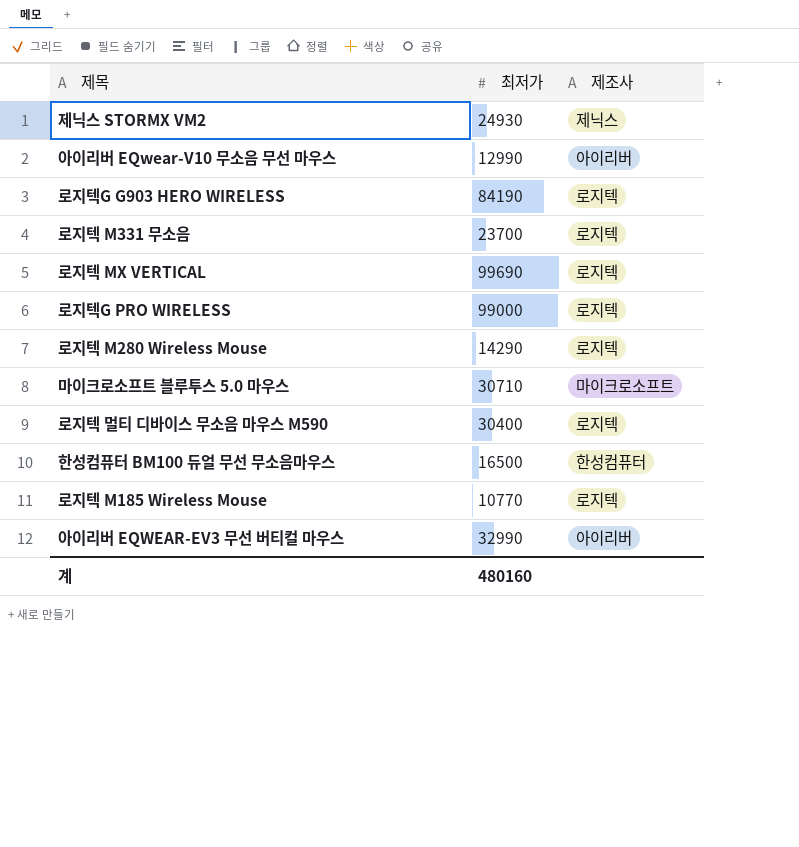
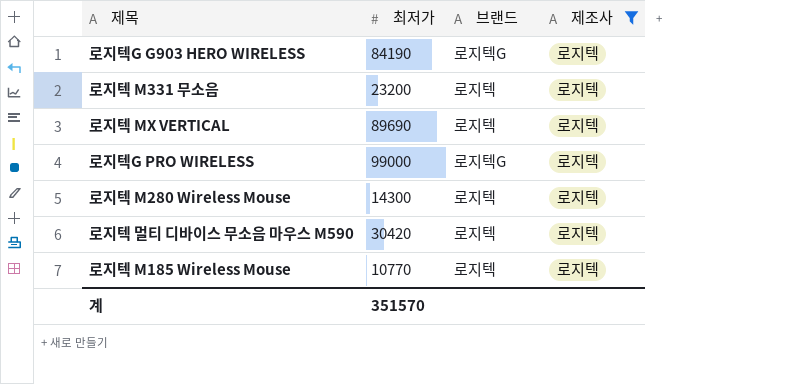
filter: none -> 제조사 = 로지텍
column 브랜드 | position: none -> 3
로지텍 M331 무소음 | 최저가: 23700 -> 23200
로지텍 MX VERTICAL | 최저가: 99690 -> 89690
로지텍 M280 Wireless Mouse | 최저가: 14290 -> 14300
로지텍 멀티 디바이스 무소음 마우스 M590 | 최저가: 30400 -> 30420
계 | 최저가: 480160 -> 351570

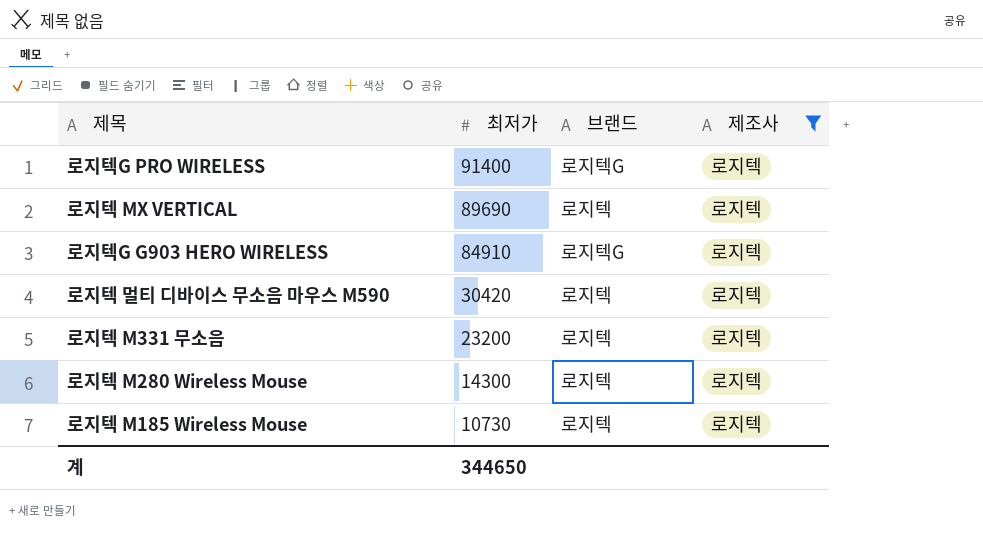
row order: none -> 최저가 descending
로지텍G PRO WIRELESS | 최저가: 99000 -> 91400
로지텍G G903 HERO WIRELESS | 최저가: 84190 -> 84910
로지텍 M185 Wireless Mouse | 최저가: 10770 -> 10730
계 | 최저가: 351570 -> 344650

